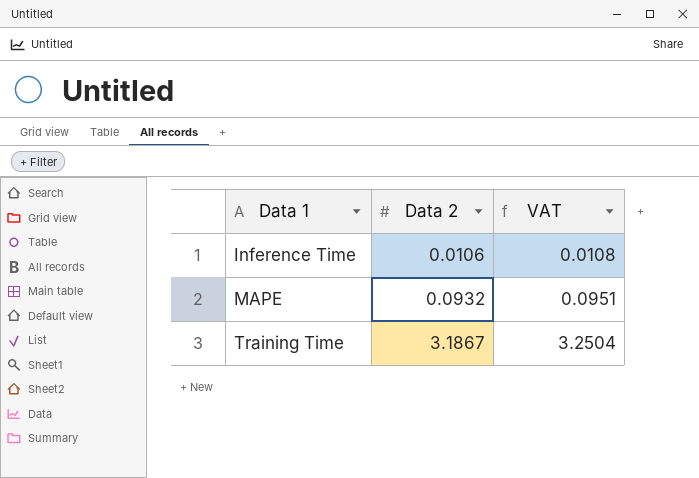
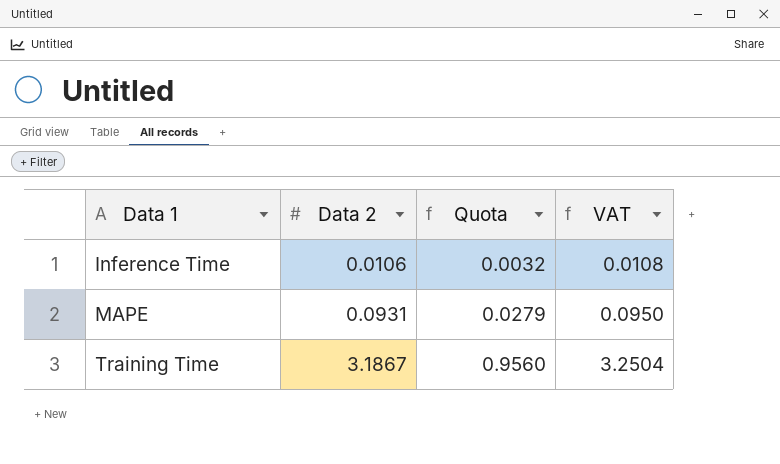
column Quota | formula: none -> [Data 2] * 0.3
MAPE | Data 2: 0.0932 -> 0.0931
MAPE | VAT: 0.0951 -> 0.0950

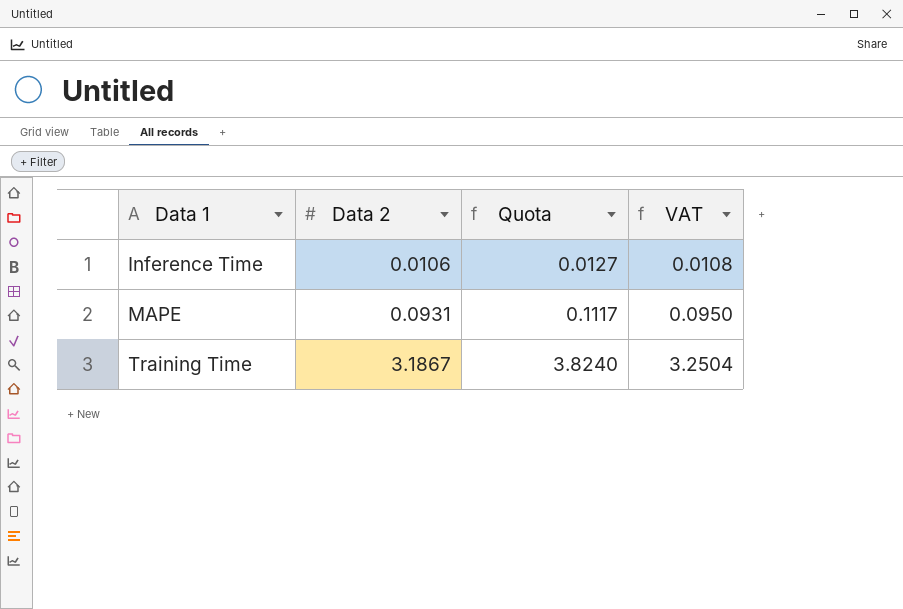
column Quota | formula: [Data 2] * 0.3 -> [Data 2] * 1.2

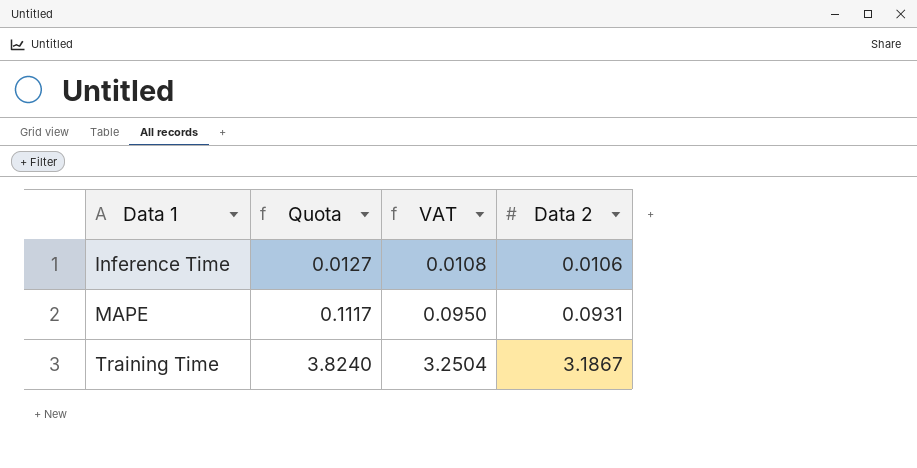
column Data 2 | position: 2 -> 4

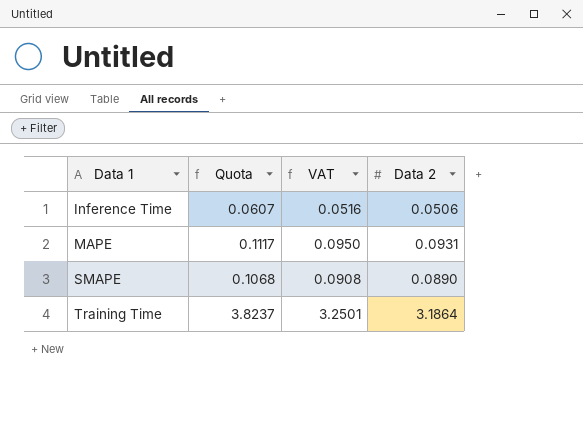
Inference Time | Quota: 0.0127 -> 0.0607
Inference Time | VAT: 0.0108 -> 0.0516
Inference Time | Data 2: 0.0106 -> 0.0506
row SMAPE: none -> 0.1068 | 0.0908 | 0.0890
Training Time | Quota: 3.8240 -> 3.8237
Training Time | VAT: 3.2504 -> 3.2501
Training Time | Data 2: 3.1867 -> 3.1864

